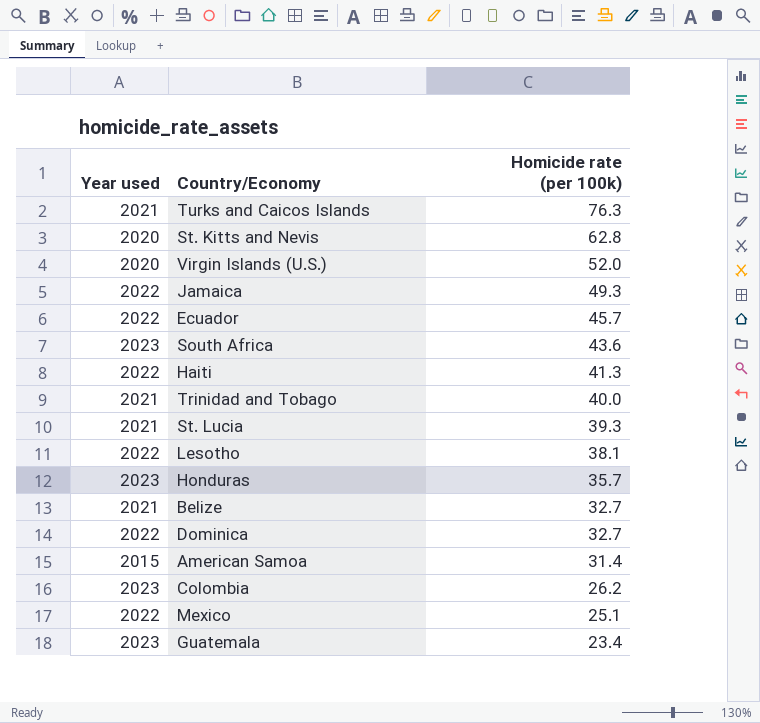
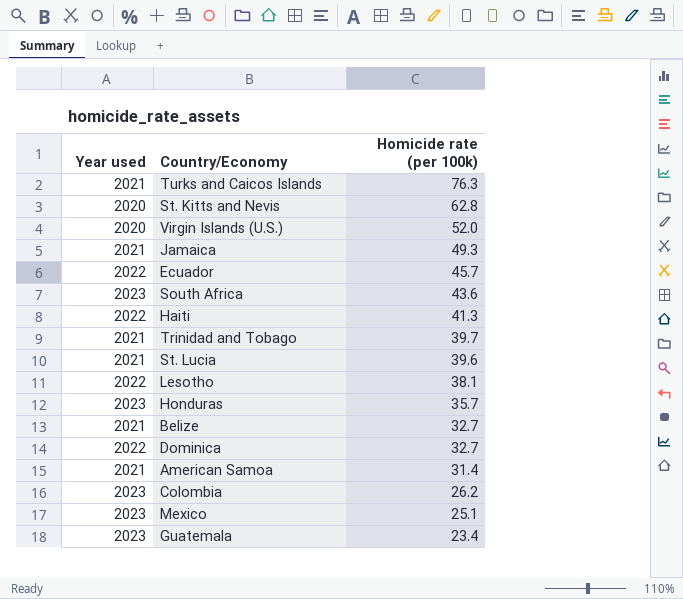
Jamaica | Year used: 2022 -> 2021
Trinidad and Tobago | Homicide rate (per 100k): 40.0 -> 39.7
St. Lucia | Homicide rate (per 100k): 39.3 -> 39.6
American Samoa | Year used: 2015 -> 2021
Mexico | Year used: 2022 -> 2023

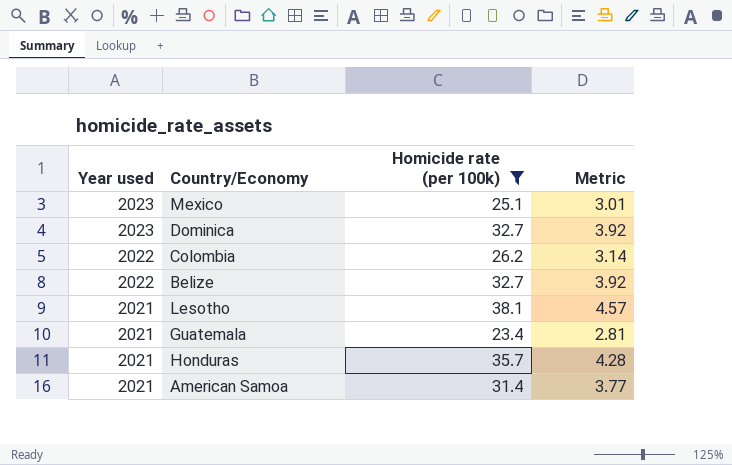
filter: none -> Homicide rate (per 100k) <= 38.1
row order: Homicide rate (per 100k) descending -> Year used descending
column Metric | formula: none -> [Homicide rate (per 100k)] * 0.12
Dominica | Year used: 2022 -> 2023
Colombia | Year used: 2023 -> 2022
Belize | Year used: 2021 -> 2022
Lesotho | Year used: 2022 -> 2021
Guatemala | Year used: 2023 -> 2021
Honduras | Year used: 2023 -> 2021

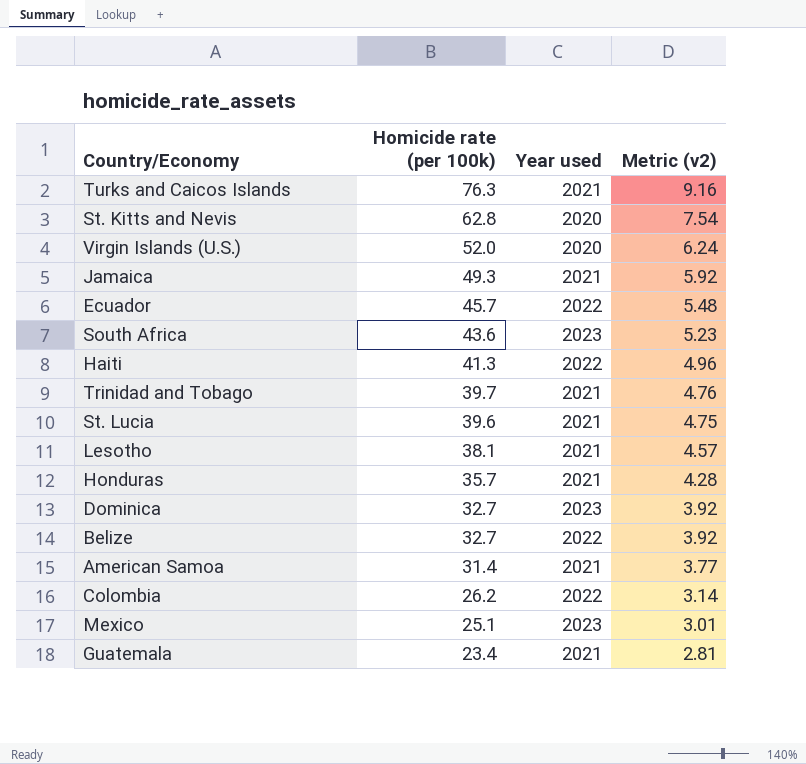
filter: Homicide rate (per 100k) <= 38.1 -> none
row order: Year used descending -> Homicide rate (per 100k) descending
column Year used | position: 1 -> 3
column name: Metric -> Metric (v2)

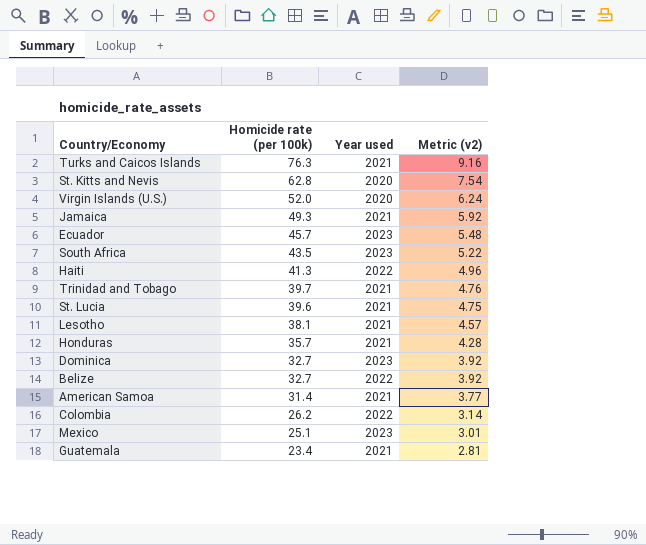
Ecuador | Year used: 2022 -> 2023
South Africa | Homicide rate (per 100k): 43.6 -> 43.5
South Africa | Metric (v2): 5.23 -> 5.22

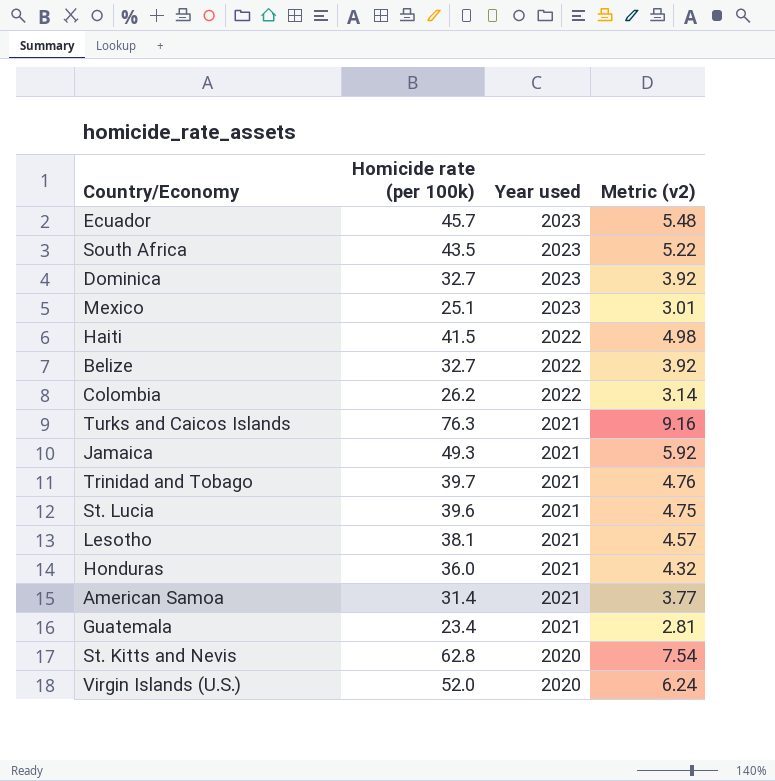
row order: Homicide rate (per 100k) descending -> Year used descending
Haiti | Homicide rate (per 100k): 41.3 -> 41.5
Haiti | Metric (v2): 4.96 -> 4.98
Honduras | Homicide rate (per 100k): 35.7 -> 36.0
Honduras | Metric (v2): 4.28 -> 4.32

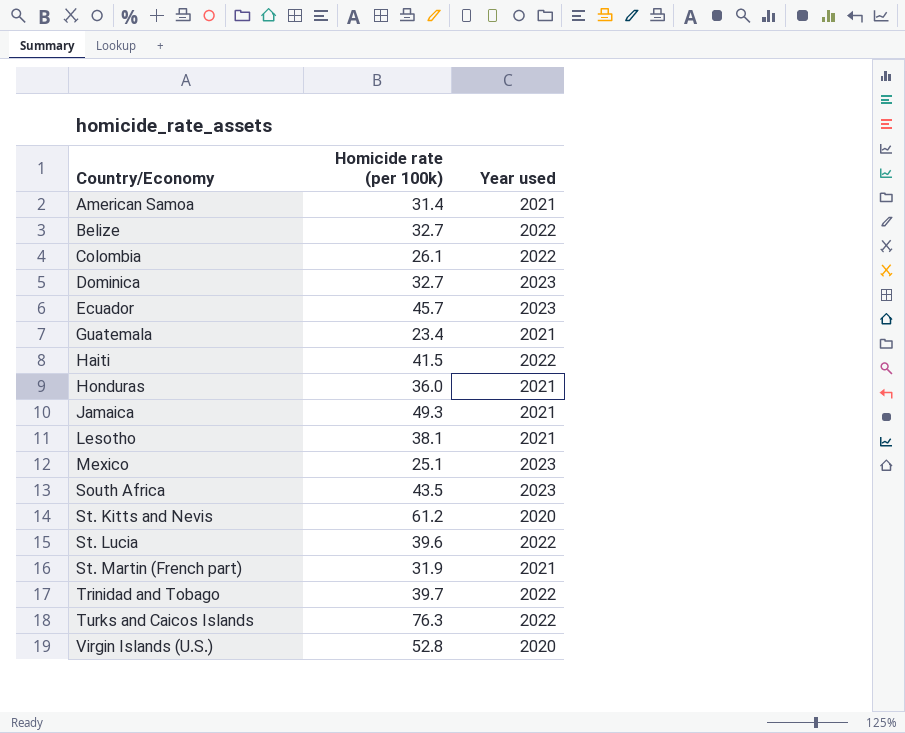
row order: Year used descending -> Country/Economy ascending
column Metric (v2) | formula: [Homicide rate (per 100k)] * 0.12 -> none
Colombia | Homicide rate (per 100k): 26.2 -> 26.1
St. Kitts and Nevis | Homicide rate (per 100k): 62.8 -> 61.2
St. Lucia | Year used: 2021 -> 2022
row St. Martin (French part): none -> 31.9 | 2021
Trinidad and Tobago | Year used: 2021 -> 2022
Turks and Caicos Islands | Year used: 2021 -> 2022
Virgin Islands (U.S.) | Homicide rate (per 100k): 52.0 -> 52.8

